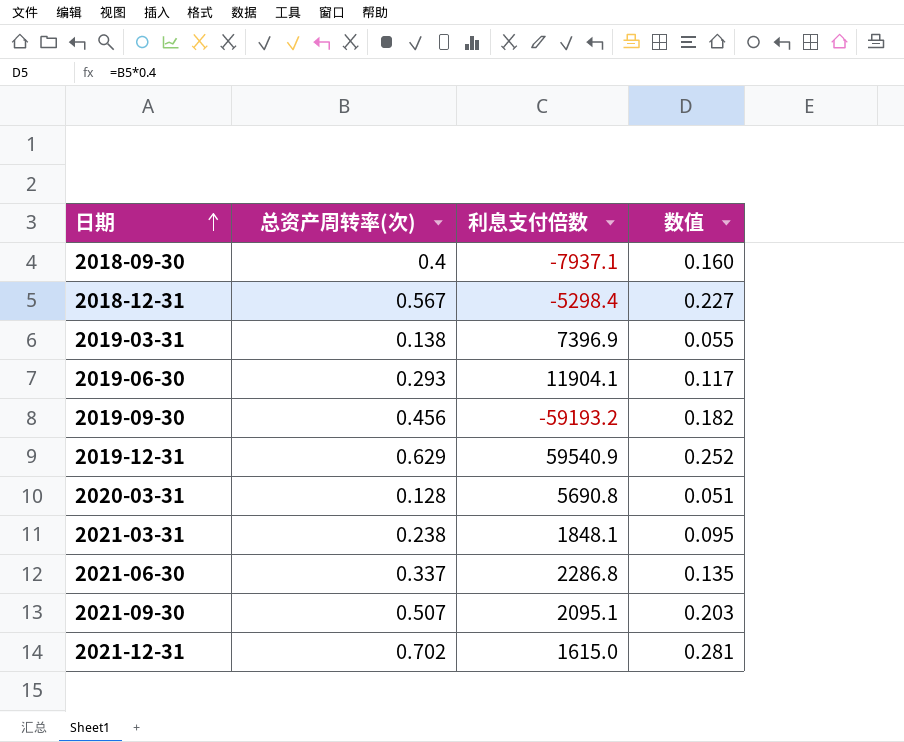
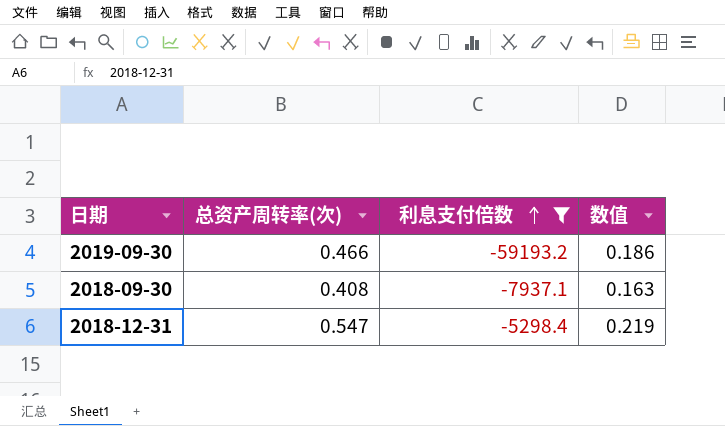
filter: none -> 利息支付倍数 <= -5298.4
row order: 日期 ascending -> 利息支付倍数 ascending
2019-09-30 | 总资产周转率(次): 0.456 -> 0.466
2019-09-30 | 数值: 0.182 -> 0.186
2018-09-30 | 总资产周转率(次): 0.4 -> 0.408
2018-09-30 | 数值: 0.160 -> 0.163
2018-12-31 | 总资产周转率(次): 0.567 -> 0.547
2018-12-31 | 数值: 0.227 -> 0.219

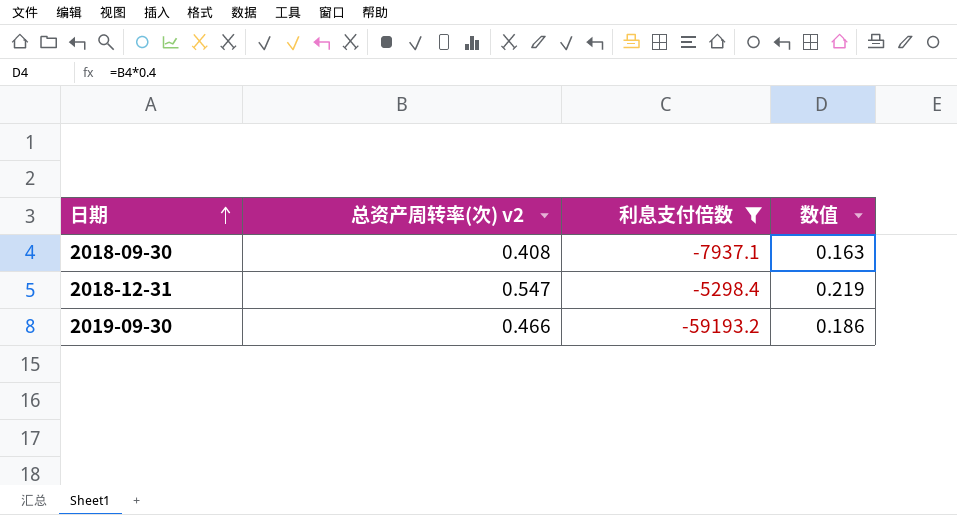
row order: 利息支付倍数 ascending -> 日期 ascending
column name: 总资产周转率(次) -> 总资产周转率(次) v2

